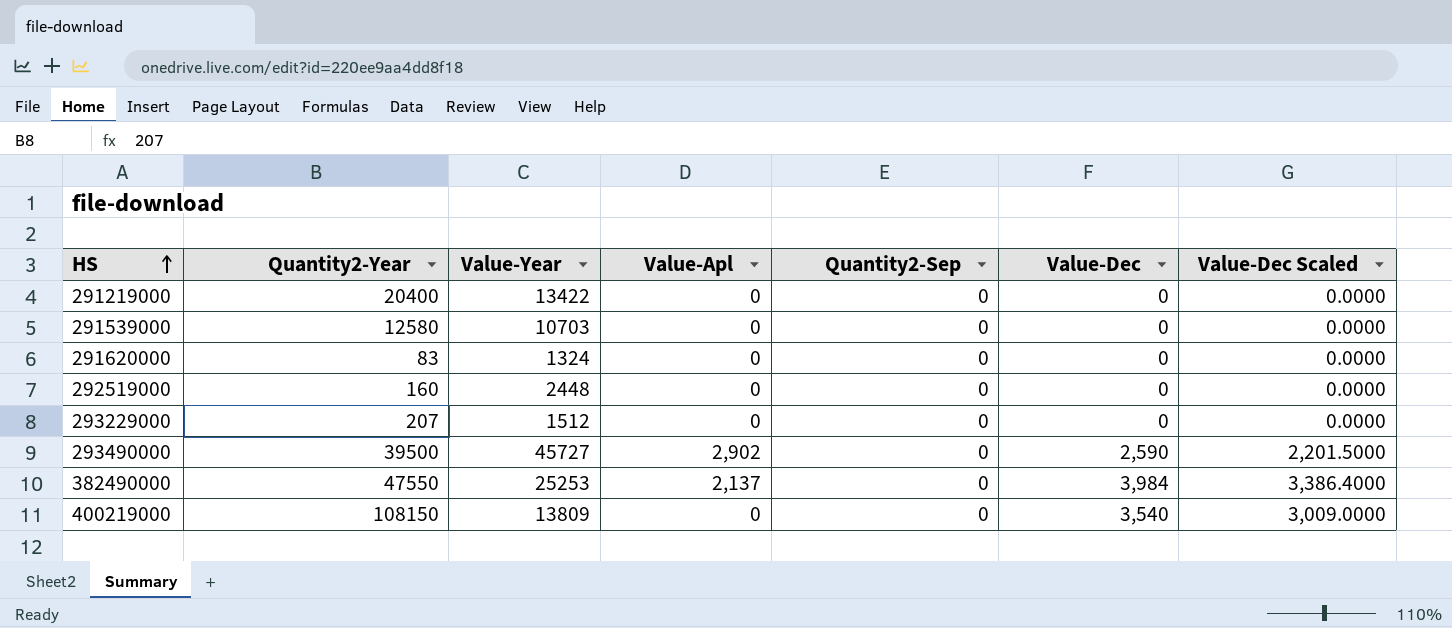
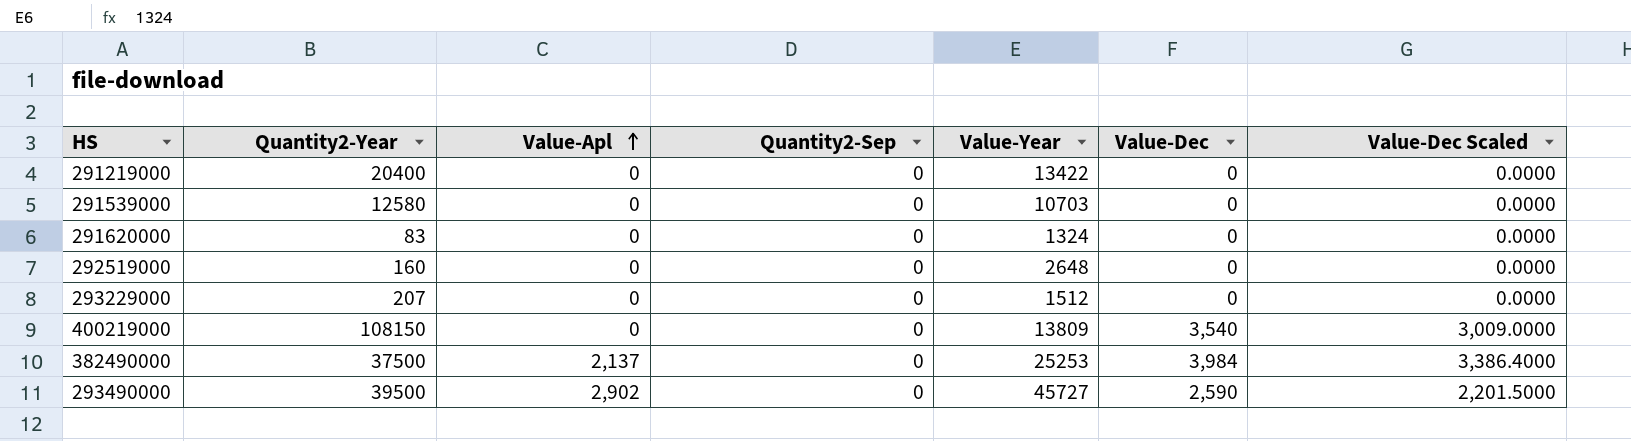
row order: HS ascending -> Value-Apl ascending
column Value-Year | position: 3 -> 5
292519000 | Value-Year: 2448 -> 2648
382490000 | Quantity2-Year: 47550 -> 37500

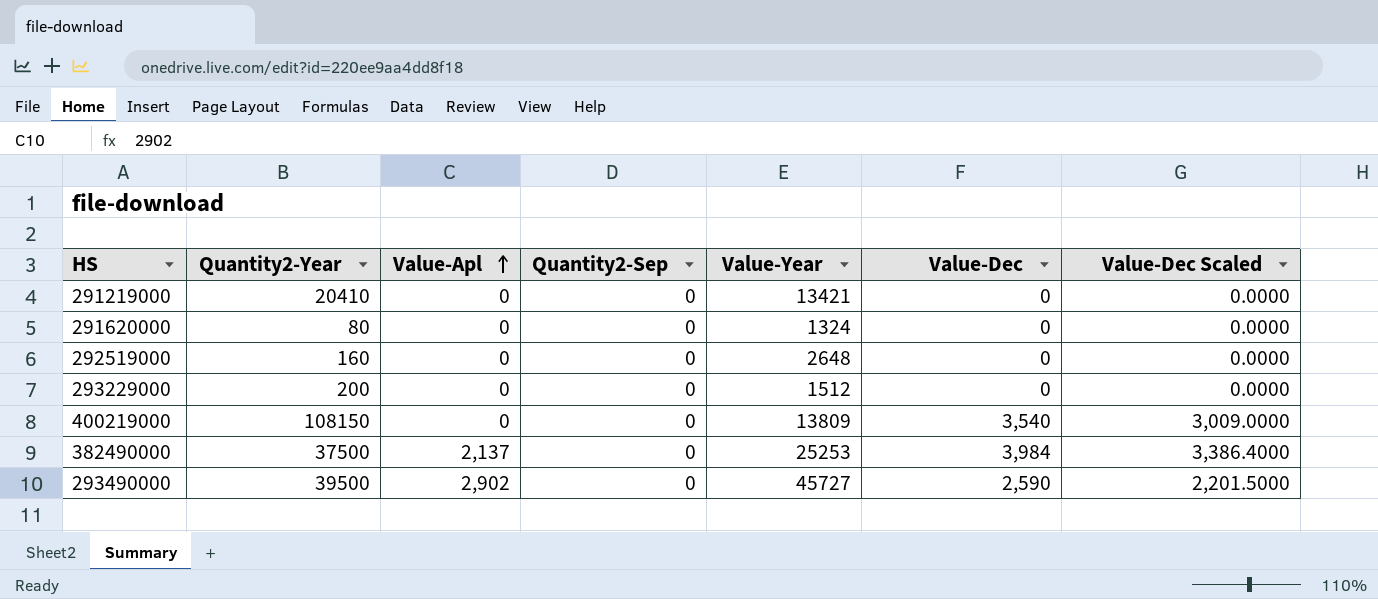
row 291539000: 12580 | 0 | 0 | 10703 | 0 | 0.0000 -> none
291219000 | Quantity2-Year: 20400 -> 20410
291219000 | Value-Year: 13422 -> 13421
291620000 | Quantity2-Year: 83 -> 80
293229000 | Quantity2-Year: 207 -> 200

